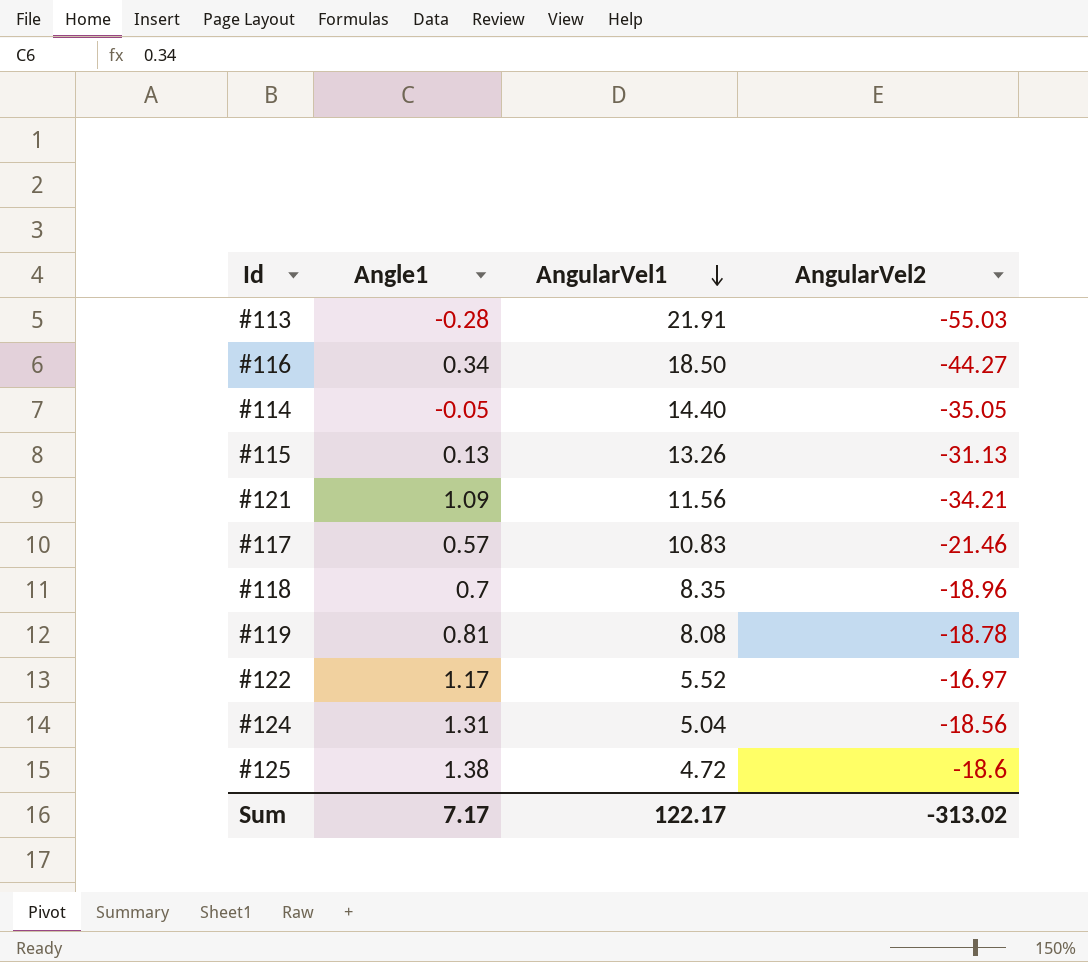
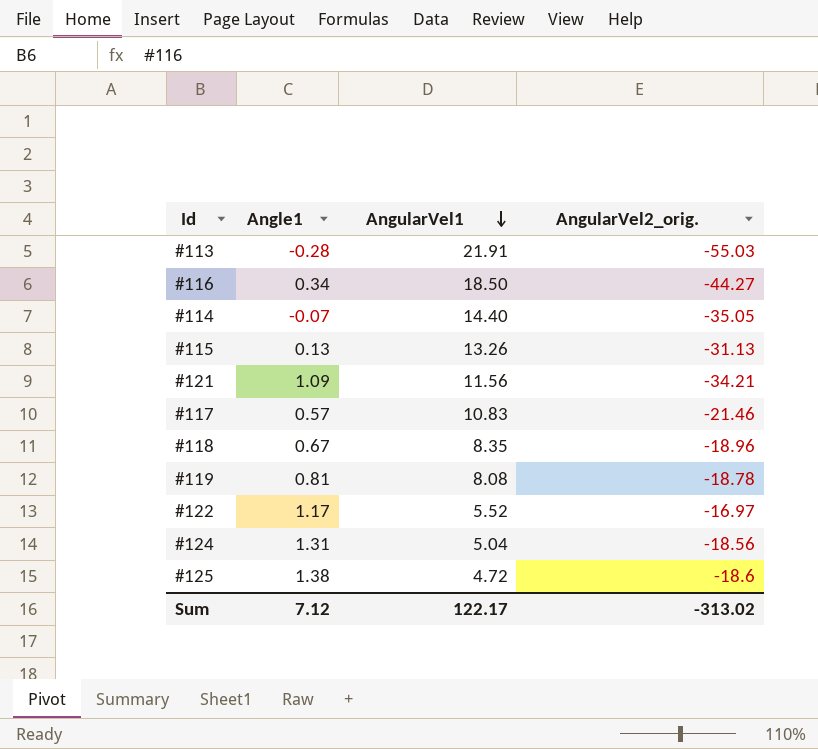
column name: AngularVel2 -> AngularVel2_orig.
#114 | Angle1: -0.05 -> -0.07
#118 | Angle1: 0.7 -> 0.67
Sum | Angle1: 7.17 -> 7.12

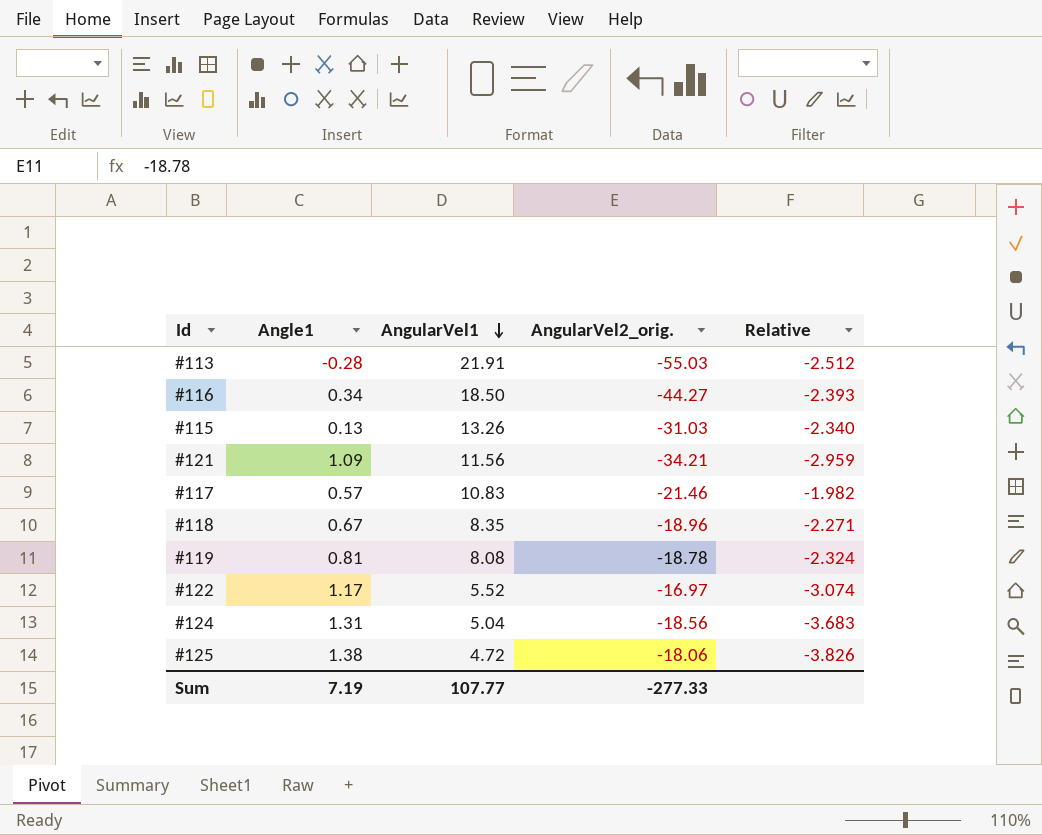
column Relative | formula: none -> [AngularVel2_orig.] / [AngularVel1]
row #114: -0.07 | 14.40 | -35.05 -> none
#115 | AngularVel2_orig.: -31.13 -> -31.03
#125 | AngularVel2_orig.: -18.6 -> -18.06
Sum | Angle1: 7.12 -> 7.19
Sum | AngularVel1: 122.17 -> 107.77
Sum | AngularVel2_orig.: -313.02 -> -277.33

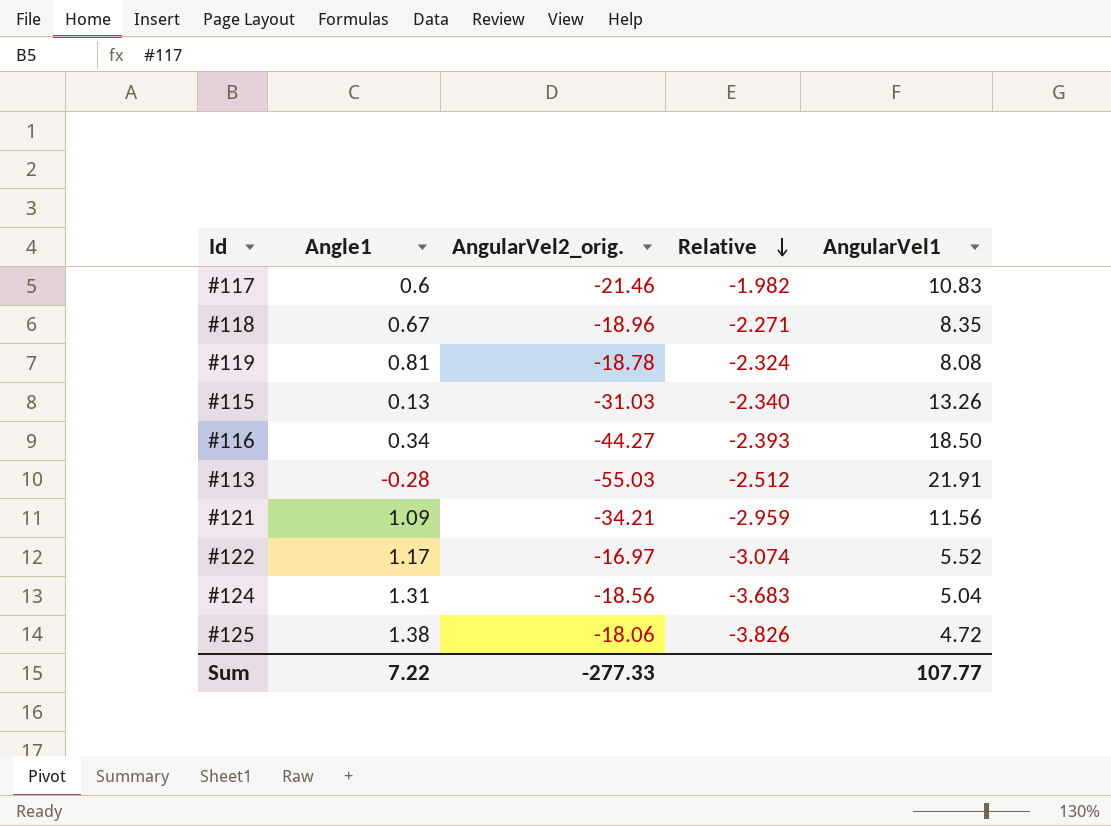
row order: AngularVel1 descending -> Relative descending
column AngularVel1 | position: 3 -> 5
#117 | Angle1: 0.57 -> 0.6
Sum | Angle1: 7.19 -> 7.22

